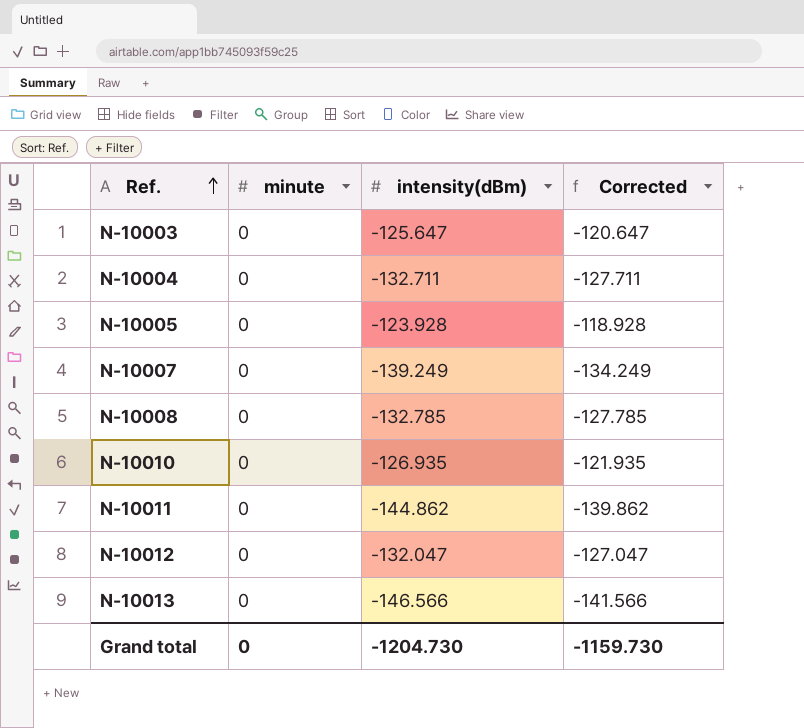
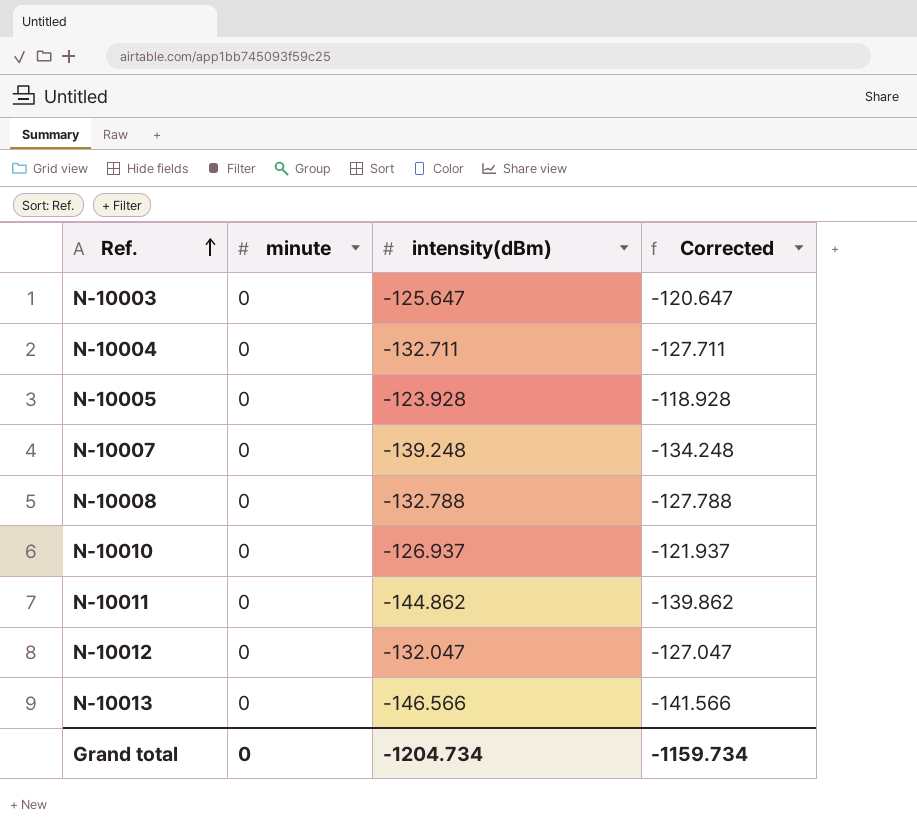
N-10007 | intensity(dBm): -139.249 -> -139.248
N-10007 | Corrected: -134.249 -> -134.248
N-10008 | intensity(dBm): -132.785 -> -132.788
N-10008 | Corrected: -127.785 -> -127.788
N-10010 | intensity(dBm): -126.935 -> -126.937
N-10010 | Corrected: -121.935 -> -121.937
Grand total | intensity(dBm): -1204.730 -> -1204.734
Grand total | Corrected: -1159.730 -> -1159.734

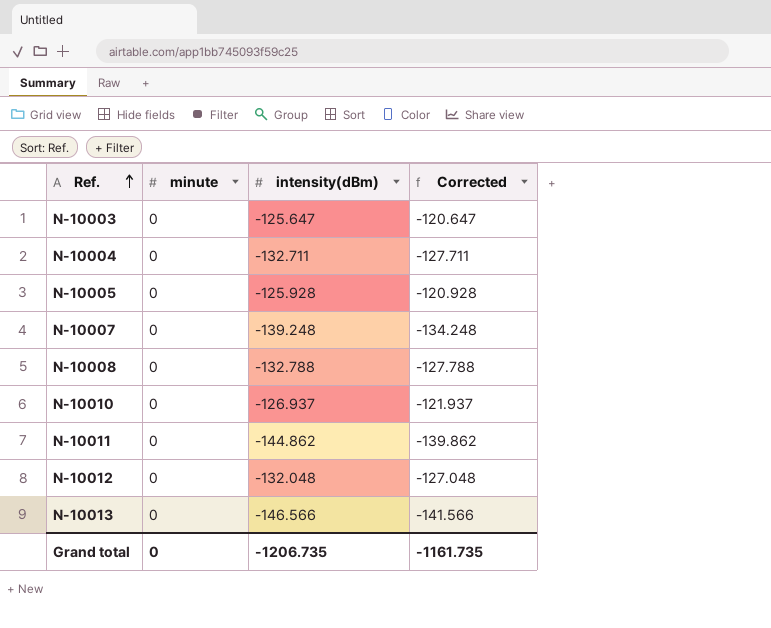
N-10005 | intensity(dBm): -123.928 -> -125.928
N-10005 | Corrected: -118.928 -> -120.928
N-10012 | intensity(dBm): -132.047 -> -132.048
N-10012 | Corrected: -127.047 -> -127.048
Grand total | intensity(dBm): -1204.734 -> -1206.735
Grand total | Corrected: -1159.734 -> -1161.735

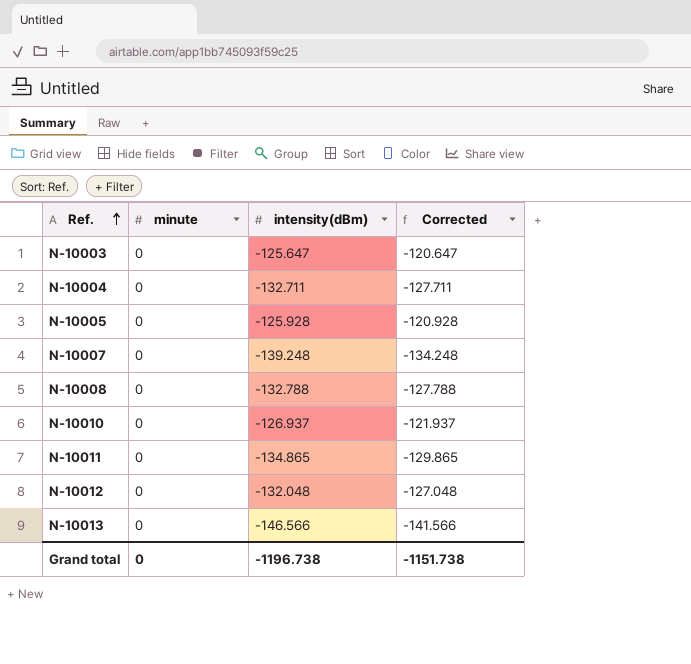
N-10011 | intensity(dBm): -144.862 -> -134.865
N-10011 | Corrected: -139.862 -> -129.865
Grand total | intensity(dBm): -1206.735 -> -1196.738
Grand total | Corrected: -1161.735 -> -1151.738

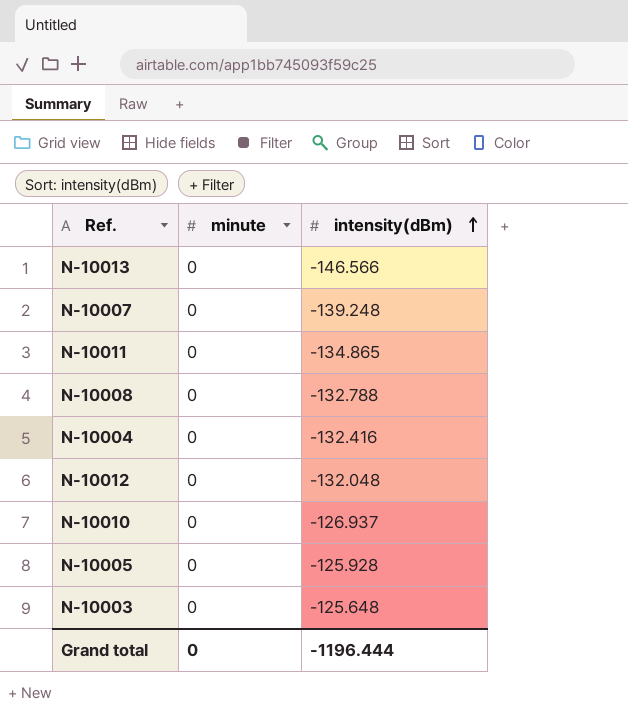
row order: Ref. ascending -> intensity(dBm) ascending
column Corrected | formula: [intensity(dBm)] + 5 -> none
N-10004 | intensity(dBm): -132.711 -> -132.416
N-10003 | intensity(dBm): -125.647 -> -125.648
Grand total | intensity(dBm): -1196.738 -> -1196.444

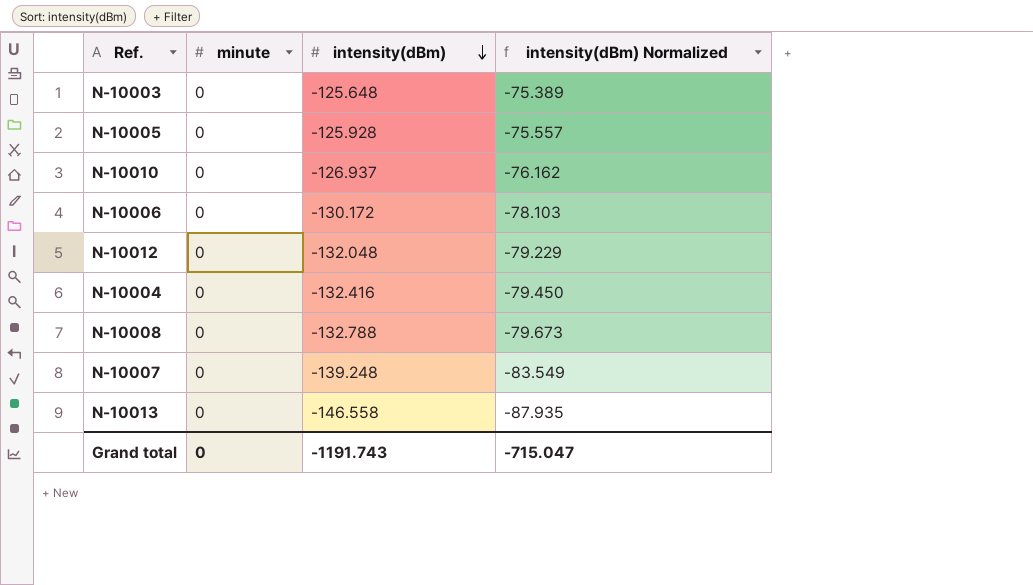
row order: intensity(dBm) ascending -> intensity(dBm) descending
column intensity(dBm) Normalized | formula: none -> [intensity(dBm)] * 0.6
row N-10011: 0 | -134.865 -> none
row N-10006: none -> 0 | -130.172 | -78.103
N-10013 | intensity(dBm): -146.566 -> -146.558
Grand total | intensity(dBm): -1196.444 -> -1191.743

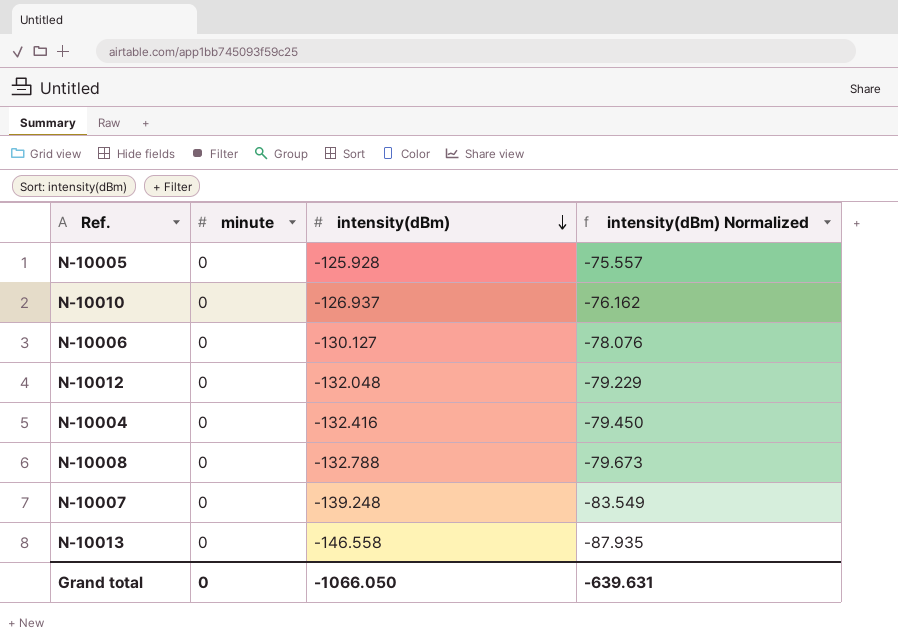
row N-10003: 0 | -125.648 | -75.389 -> none
N-10006 | intensity(dBm): -130.172 -> -130.127
N-10006 | intensity(dBm) Normalized: -78.103 -> -78.076
Grand total | intensity(dBm): -1191.743 -> -1066.050
Grand total | intensity(dBm) Normalized: -715.047 -> -639.631

